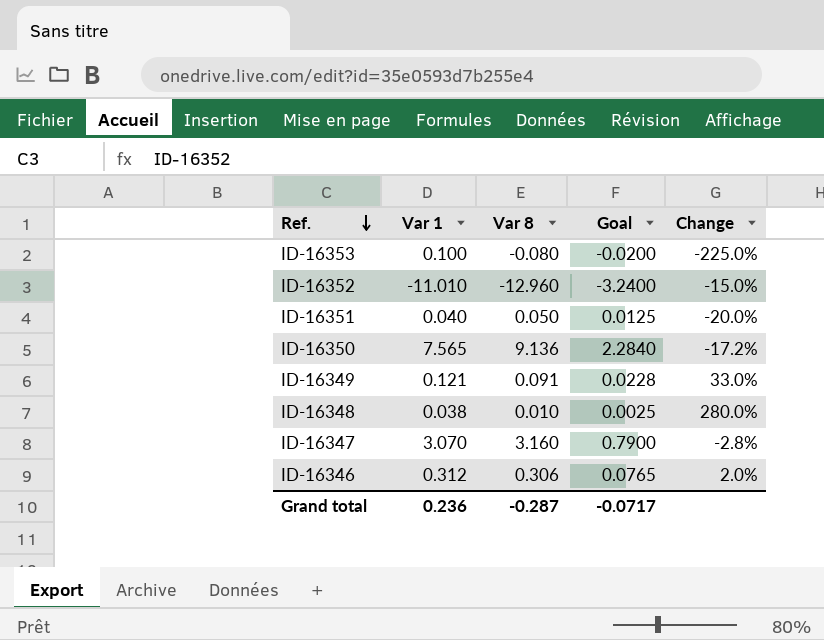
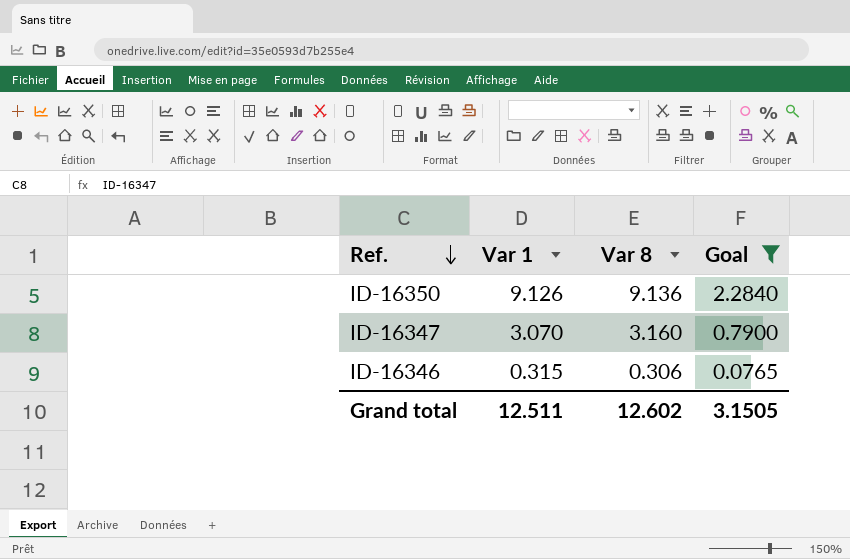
filter: none -> Goal >= 0.0765
column Change | formula: ([Var 1] - [Var 8]) / [Var 8] -> none
ID-16350 | Var 1: 7.565 -> 9.126
ID-16346 | Var 1: 0.312 -> 0.315
Grand total | Var 1: 0.236 -> 12.511
Grand total | Var 8: -0.287 -> 12.602
Grand total | Goal: -0.0717 -> 3.1505

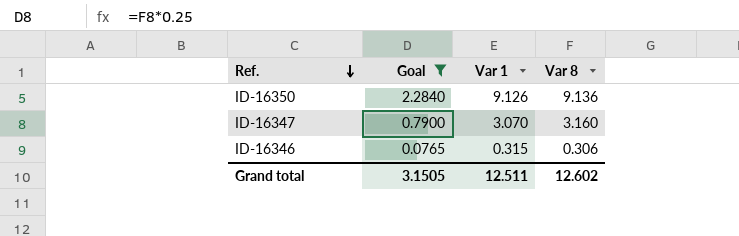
column Goal | position: 4 -> 2

